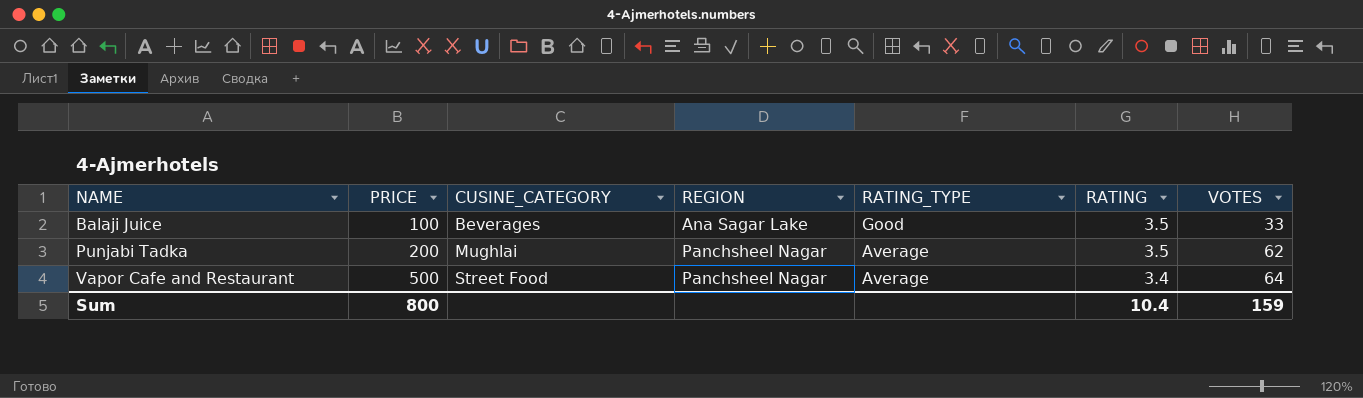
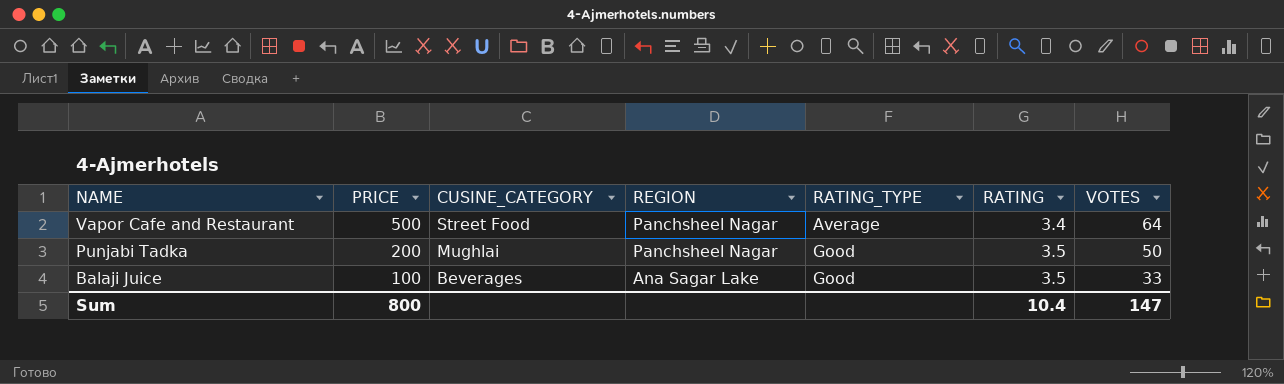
row order: NAME ascending -> NAME descending
Punjabi Tadka | RATING_TYPE: Average -> Good
Punjabi Tadka | VOTES: 62 -> 50
Sum | VOTES: 159 -> 147

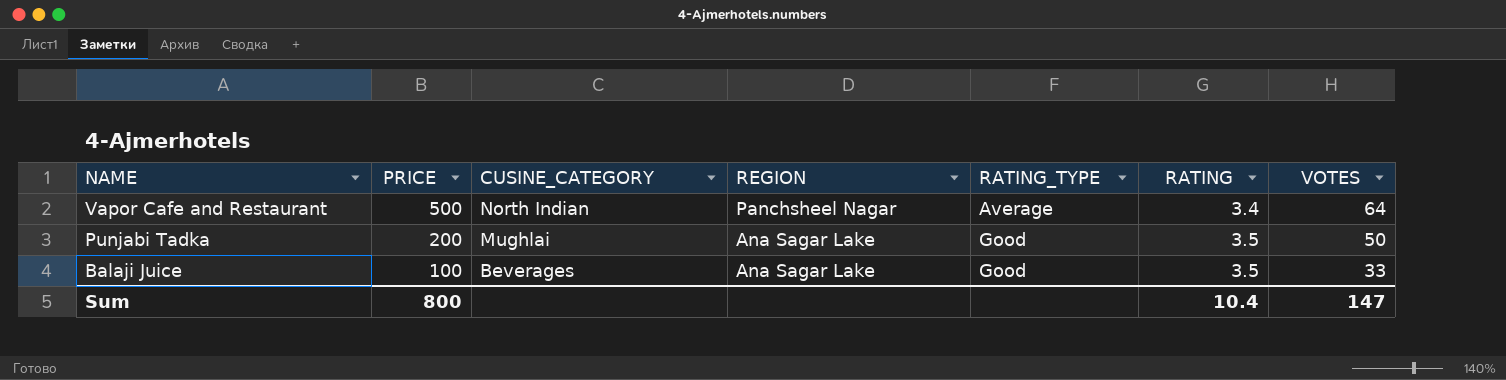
Vapor Cafe and Restaurant | CUSINE_CATEGORY: Street Food -> North Indian
Punjabi Tadka | REGION: Panchsheel Nagar -> Ana Sagar Lake

